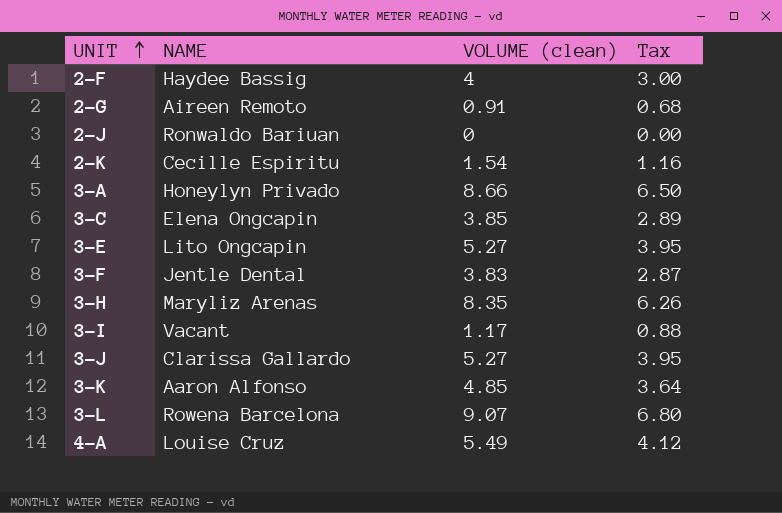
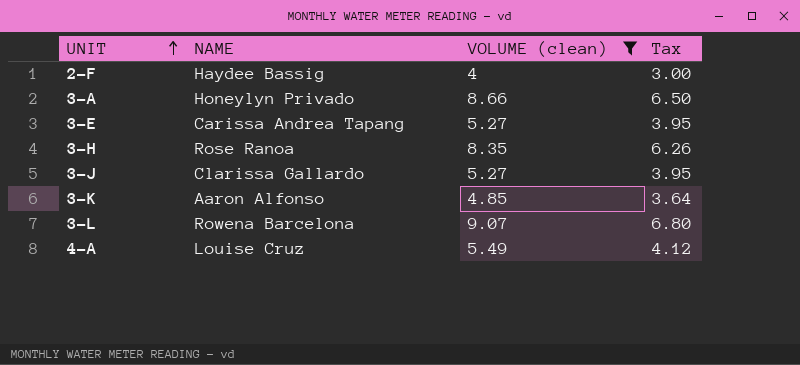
filter: none -> VOLUME (clean) >= 4
3-E | NAME: Lito Ongcapin -> Carissa Andrea Tapang
3-H | NAME: Maryliz Arenas -> Rose Ranoa

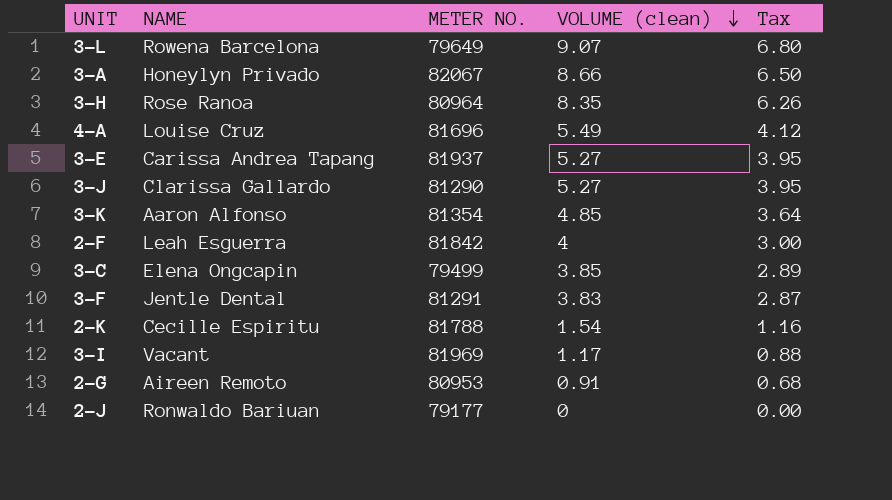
filter: VOLUME (clean) >= 4 -> none
row order: UNIT ascending -> VOLUME (clean) descending
column METER NO. | position: none -> 3
2-F | NAME: Haydee Bassig -> Leah Esguerra

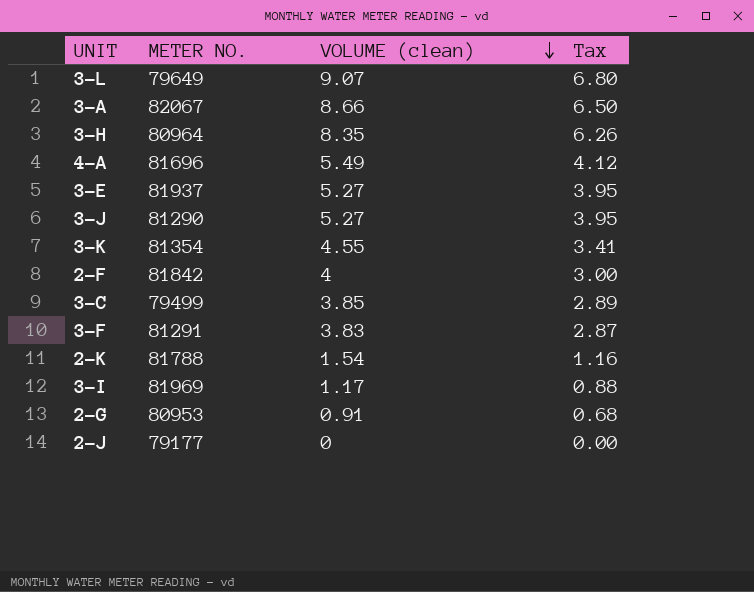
column NAME | position: 2 -> none
3-K | VOLUME (clean): 4.85 -> 4.55
3-K | Tax: 3.64 -> 3.41

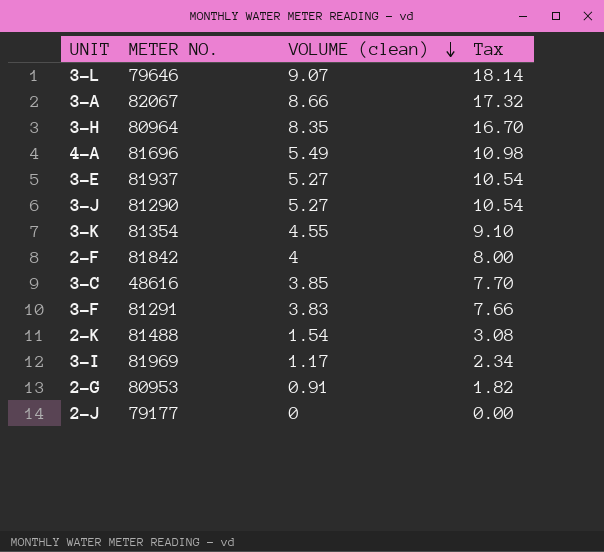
column Tax | formula: [VOLUME (clean)] * 0.75 -> [VOLUME (clean)] * 2
3-L | METER NO.: 79649 -> 79646
3-C | METER NO.: 79499 -> 48616
2-K | METER NO.: 81788 -> 81488

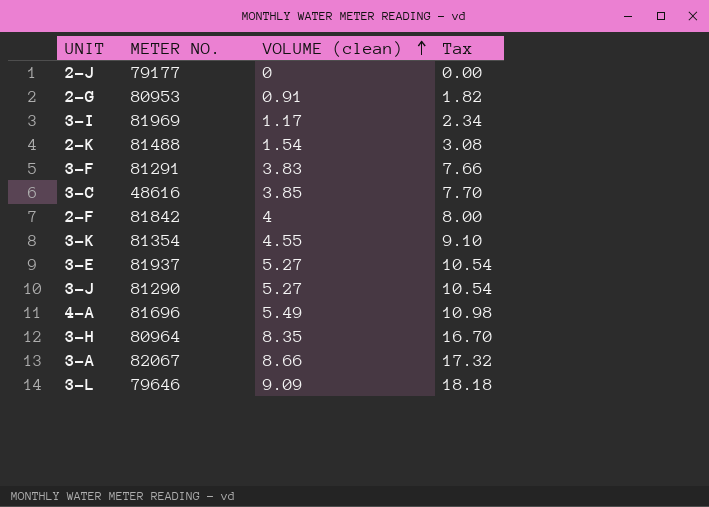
row order: VOLUME (clean) descending -> VOLUME (clean) ascending
3-L | VOLUME (clean): 9.07 -> 9.09
3-L | Tax: 18.14 -> 18.18

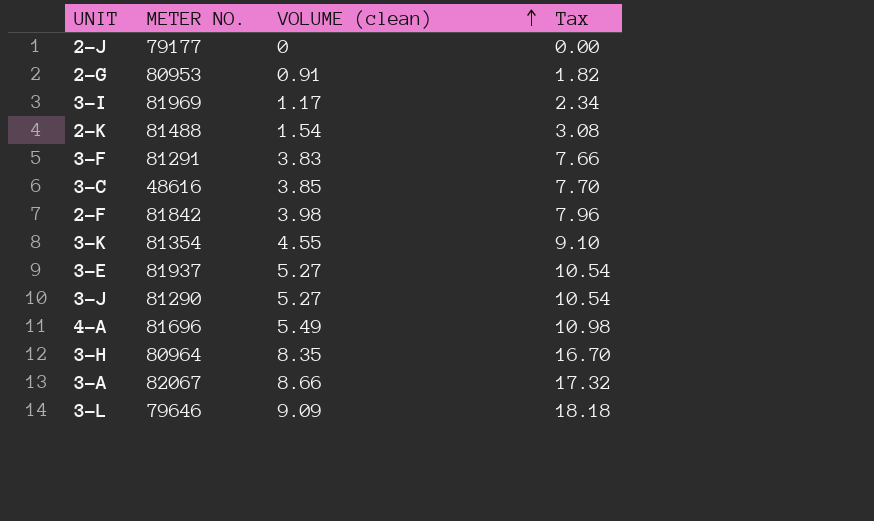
2-F | VOLUME (clean): 4 -> 3.98
2-F | Tax: 8.00 -> 7.96

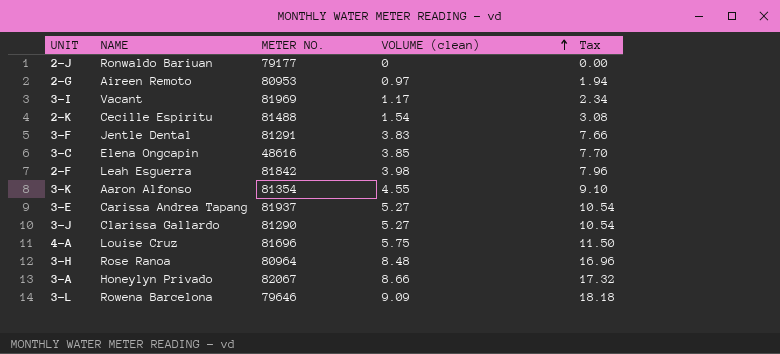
column NAME | position: none -> 2
2-G | VOLUME (clean): 0.91 -> 0.97
2-G | Tax: 1.82 -> 1.94
4-A | VOLUME (clean): 5.49 -> 5.75
4-A | Tax: 10.98 -> 11.50
3-H | VOLUME (clean): 8.35 -> 8.48
3-H | Tax: 16.70 -> 16.96

